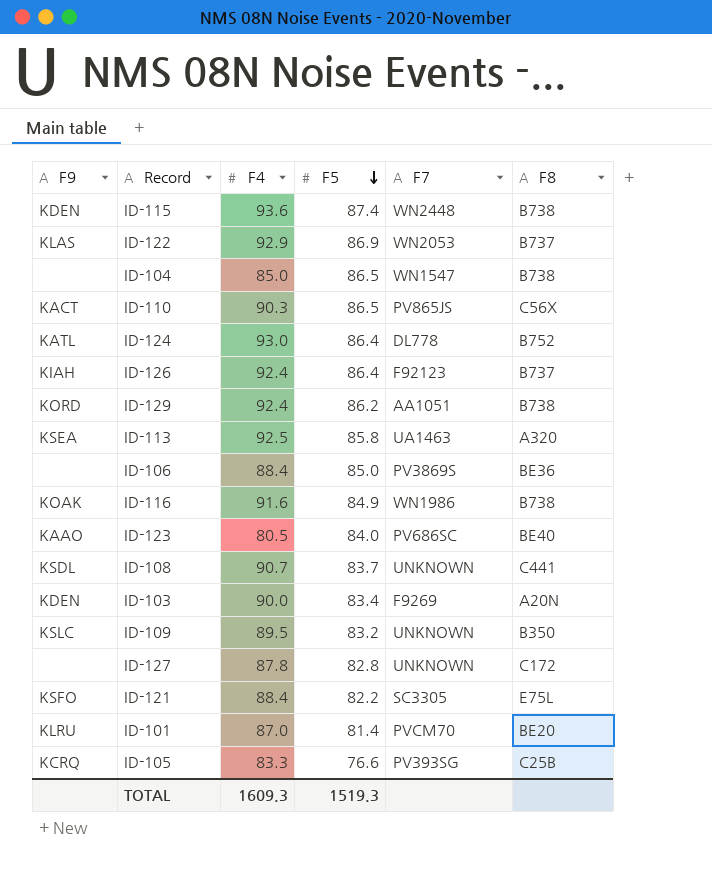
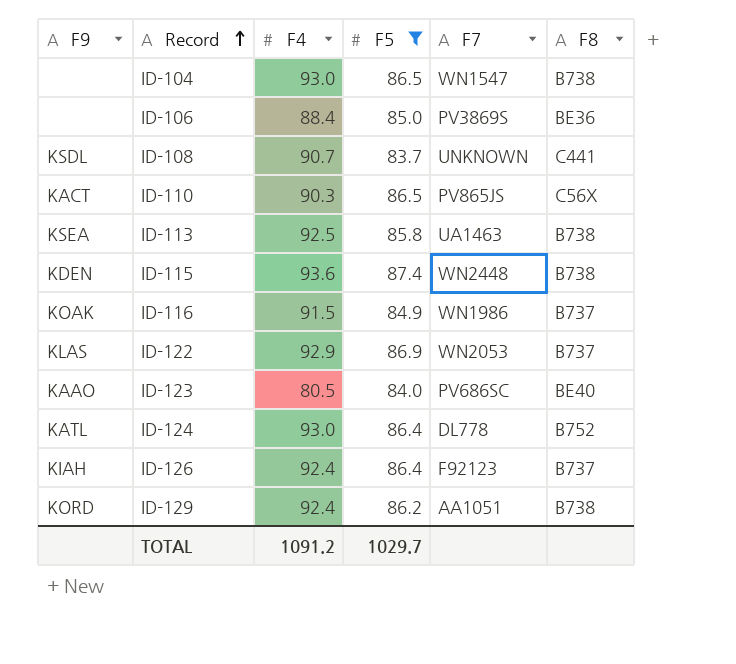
filter: none -> F5 >= 83.7
row order: F5 descending -> Record ascending
ID-104 | F4: 85.0 -> 93.0
ID-113 | F8: A320 -> B738
ID-116 | F4: 91.6 -> 91.5
ID-116 | F8: B738 -> B737
TOTAL | F4: 1609.3 -> 1091.2
TOTAL | F5: 1519.3 -> 1029.7

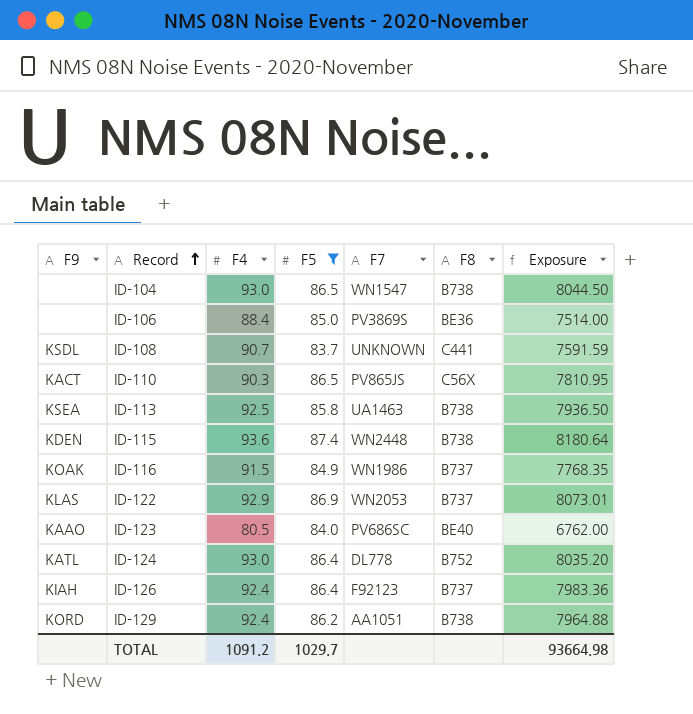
column Exposure | formula: none -> [F4] * [F5]

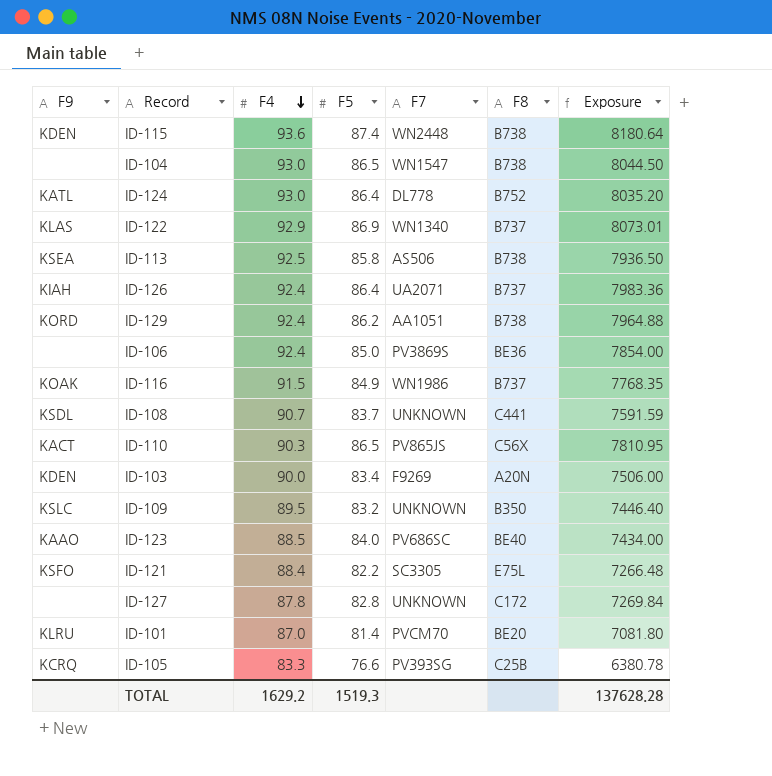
filter: F5 >= 83.7 -> none
row order: Record ascending -> F4 descending
ID-122 | F7: WN2053 -> WN1340
ID-113 | F7: UA1463 -> AS506
ID-126 | F7: F92123 -> UA2071
ID-106 | F4: 88.4 -> 92.4
ID-106 | Exposure: 7514.00 -> 7854.00
ID-123 | F4: 80.5 -> 88.5
ID-123 | Exposure: 6762.00 -> 7434.00
TOTAL | F4: 1091.2 -> 1629.2
TOTAL | F5: 1029.7 -> 1519.3
TOTAL | Exposure: 93664.98 -> 137628.28

